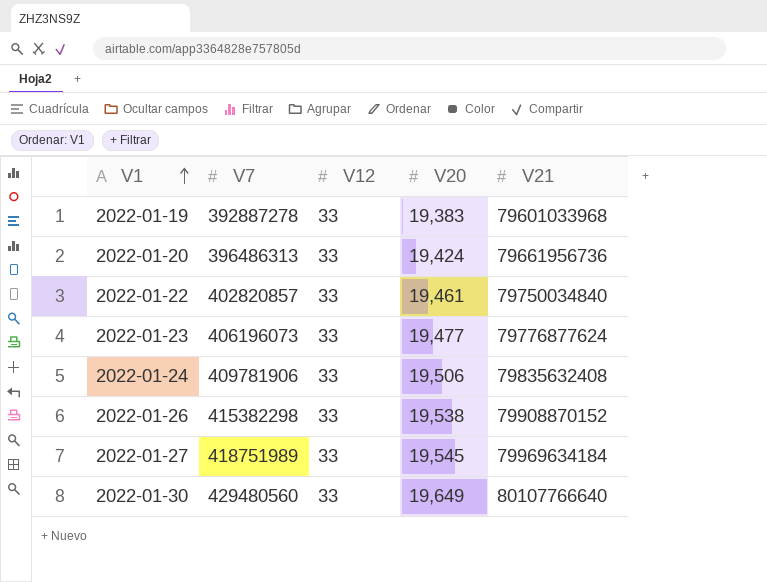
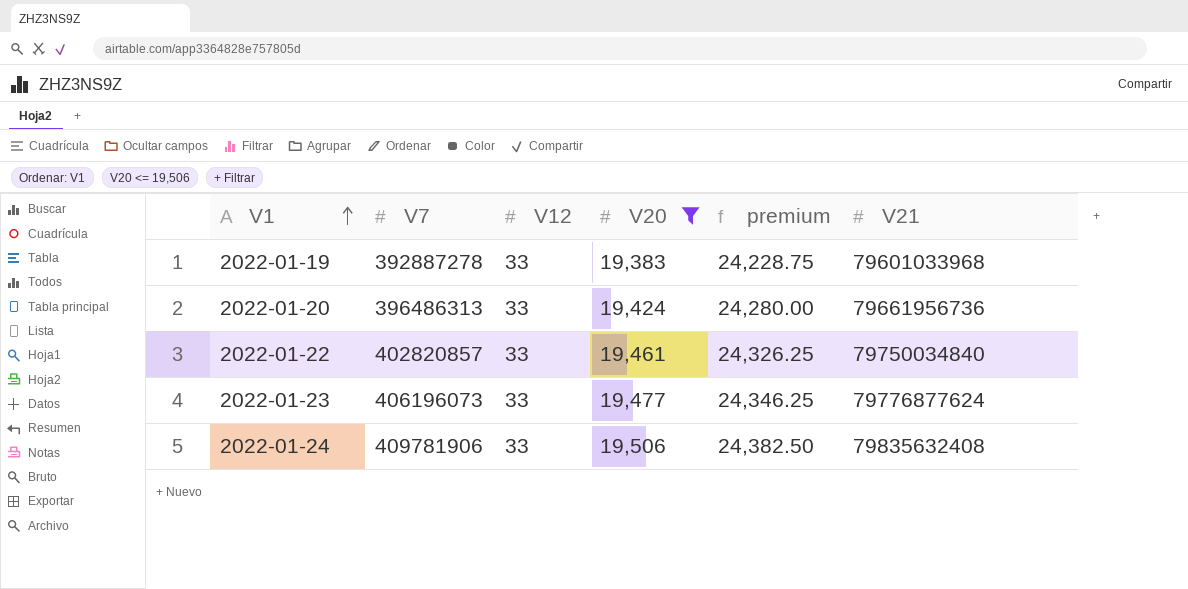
filter: none -> V20 <= 19,506
column premium | formula: none -> [V20] * 1.25

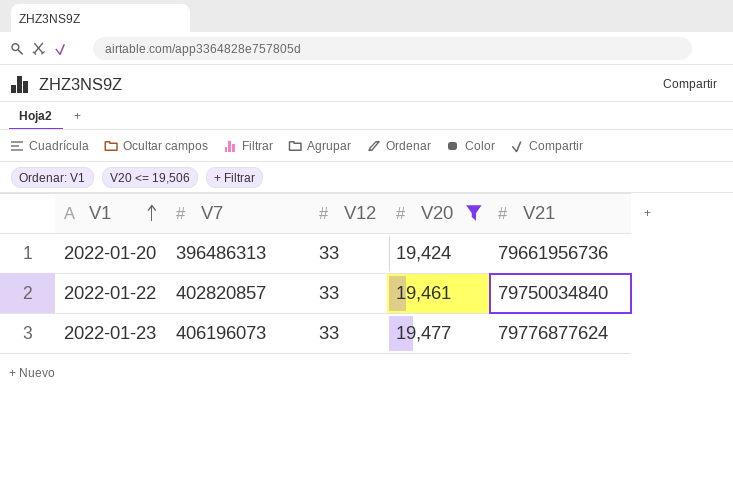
column premium | formula: [V20] * 1.25 -> none
row 2022-01-19: 392887278 | 33 | 19,383 | 24,228.75 | 79601033968 -> none
row 2022-01-24: 409781906 | 33 | 19,506 | 24,382.50 | 79835632408 -> none

